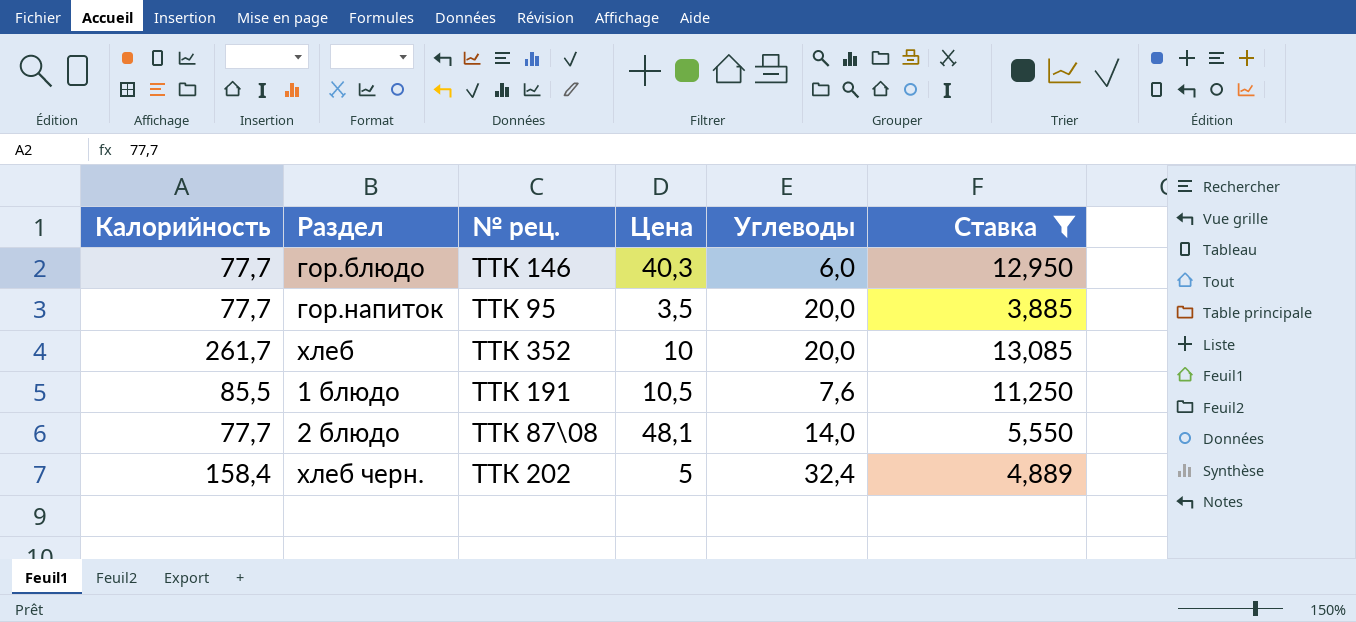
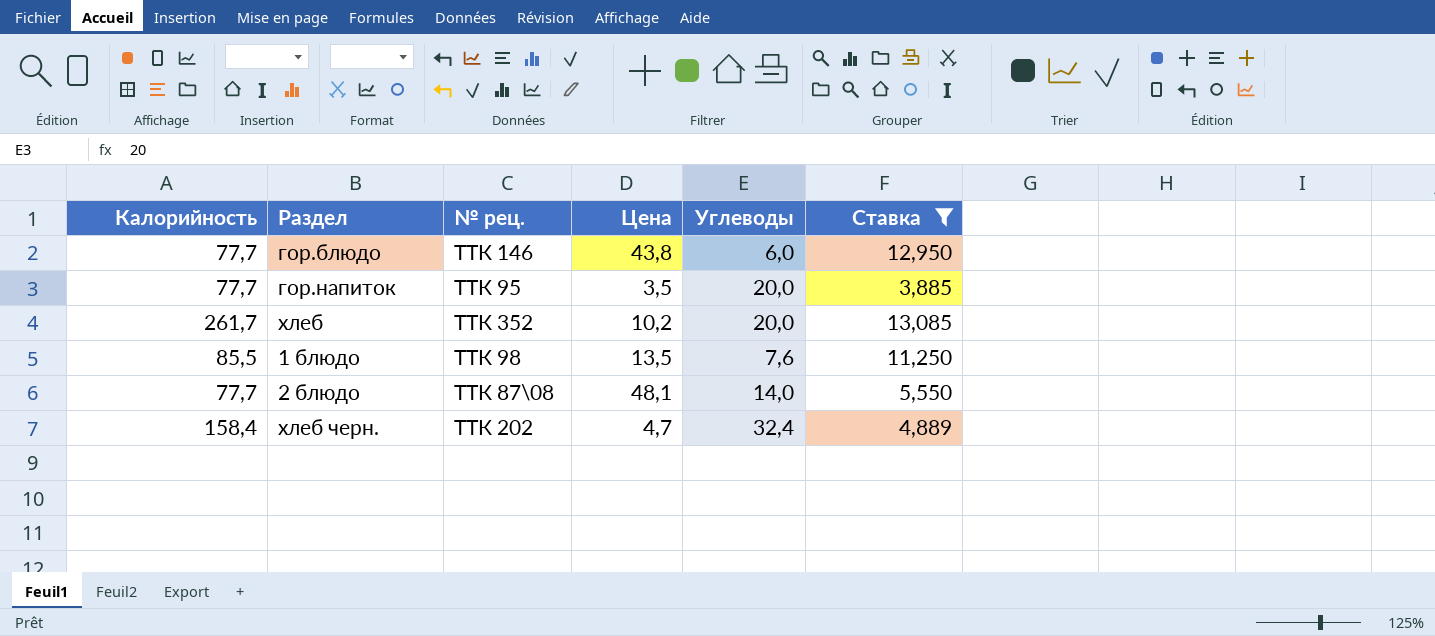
гор.блюдо | Цена: 40,3 -> 43,8
хлеб | Цена: 10 -> 10,2
1 блюдо | № рец.: ТТК 191 -> ТТК 98
1 блюдо | Цена: 10,5 -> 13,5
хлеб черн. | Цена: 5 -> 4,7

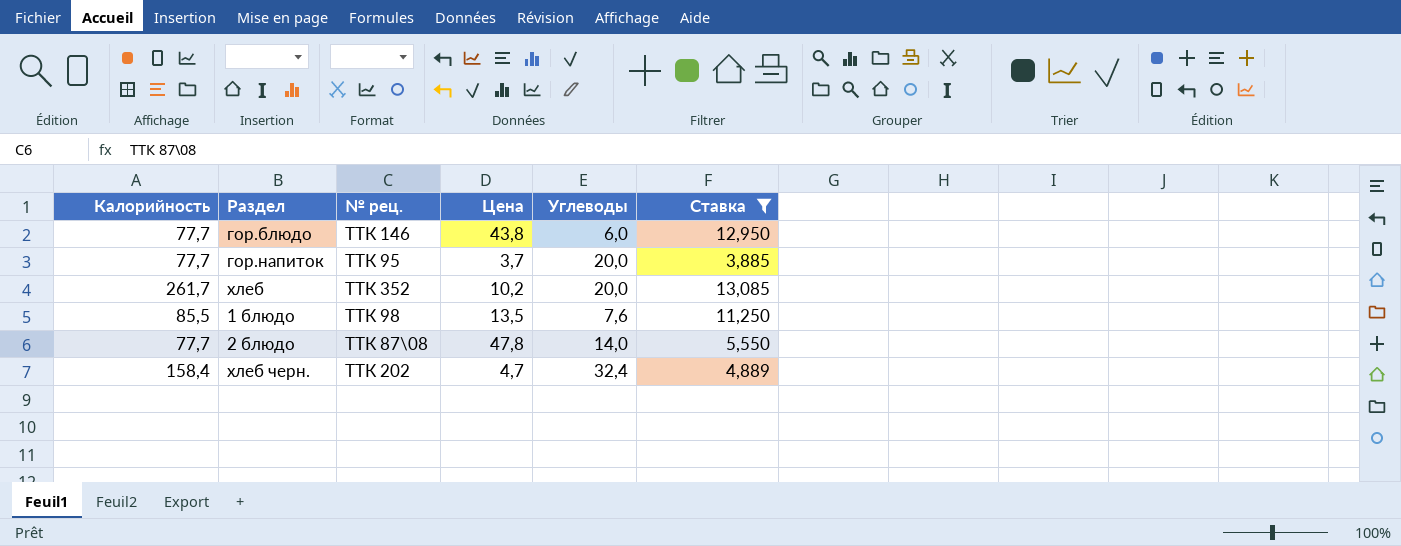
гор.напиток | Цена: 3,5 -> 3,7
2 блюдо | Цена: 48,1 -> 47,8

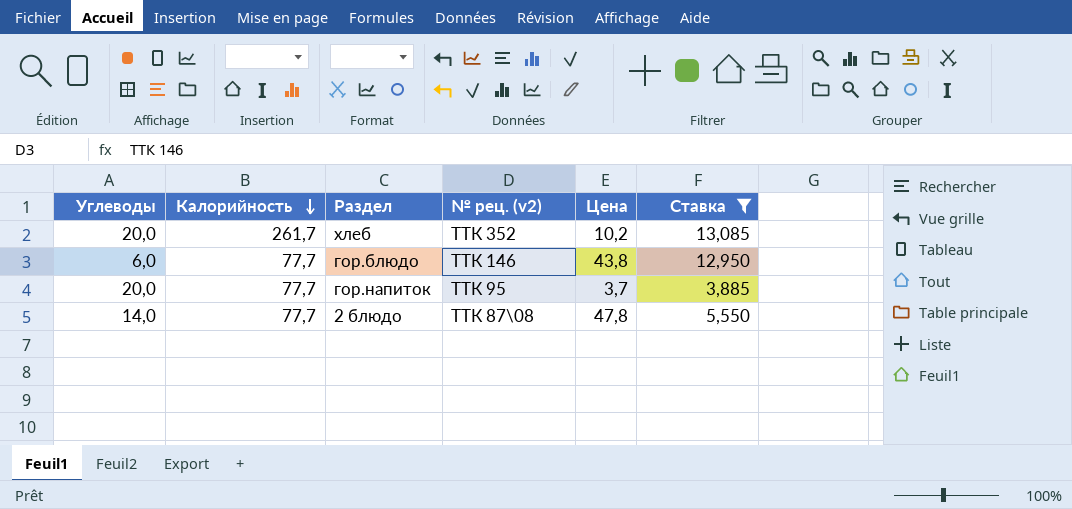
row order: none -> Калорийность descending
column Углеводы | position: 5 -> 1
column name: № рец. -> № рец. (v2)
row 1 блюдо: 85,5 | ТТК 98 | 13,5 | 7,6 | 11,250 -> none
row хлеб черн.: 158,4 | ТТК 202 | 4,7 | 32,4 | 4,889 -> none

